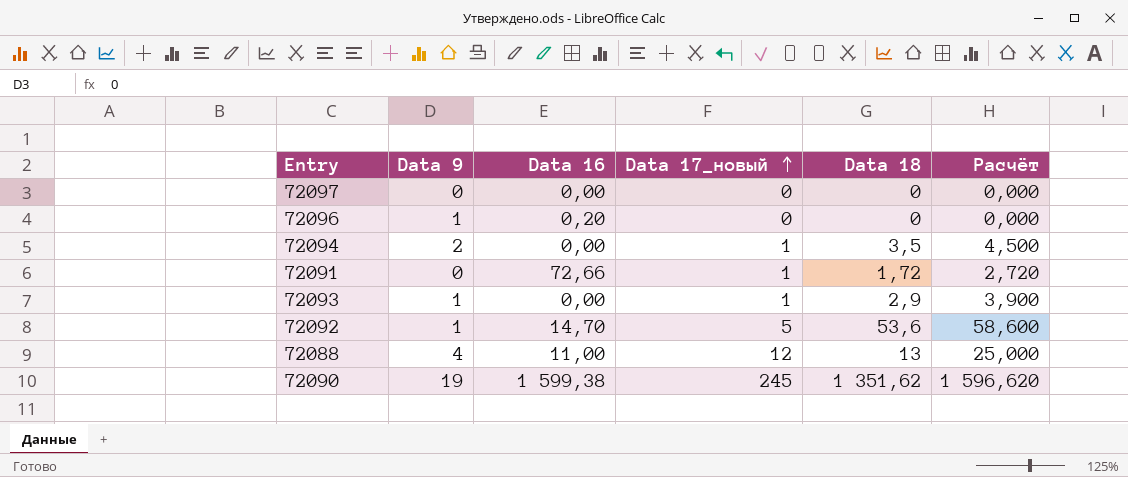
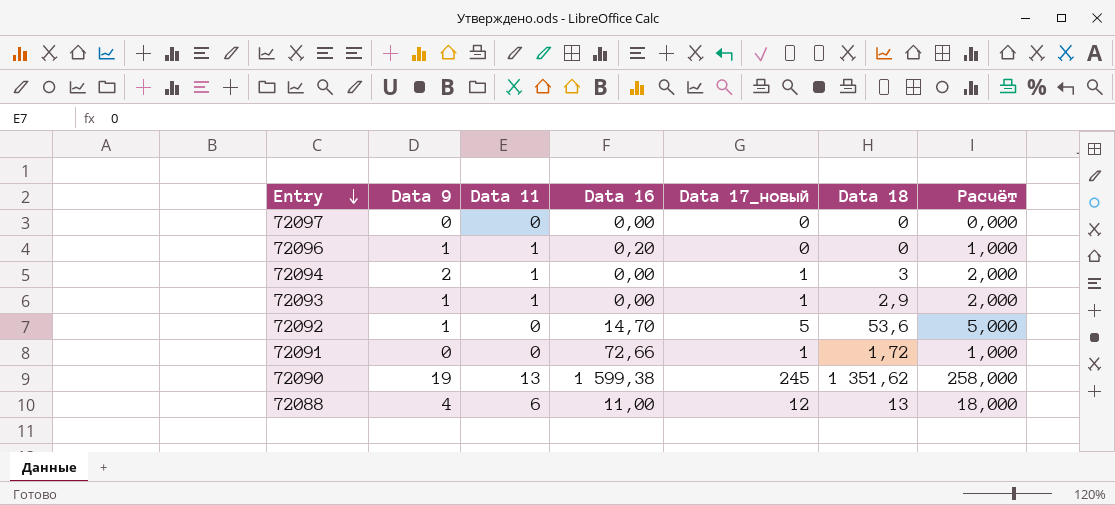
row order: Data 17_новый ascending -> Entry descending
column Data 11 | position: none -> 3
column Расчёт | formula: [Data 17_новый] + [Data 18] -> [Data 11] + [Data 17_новый]
72094 | Data 18: 3,5 -> 3

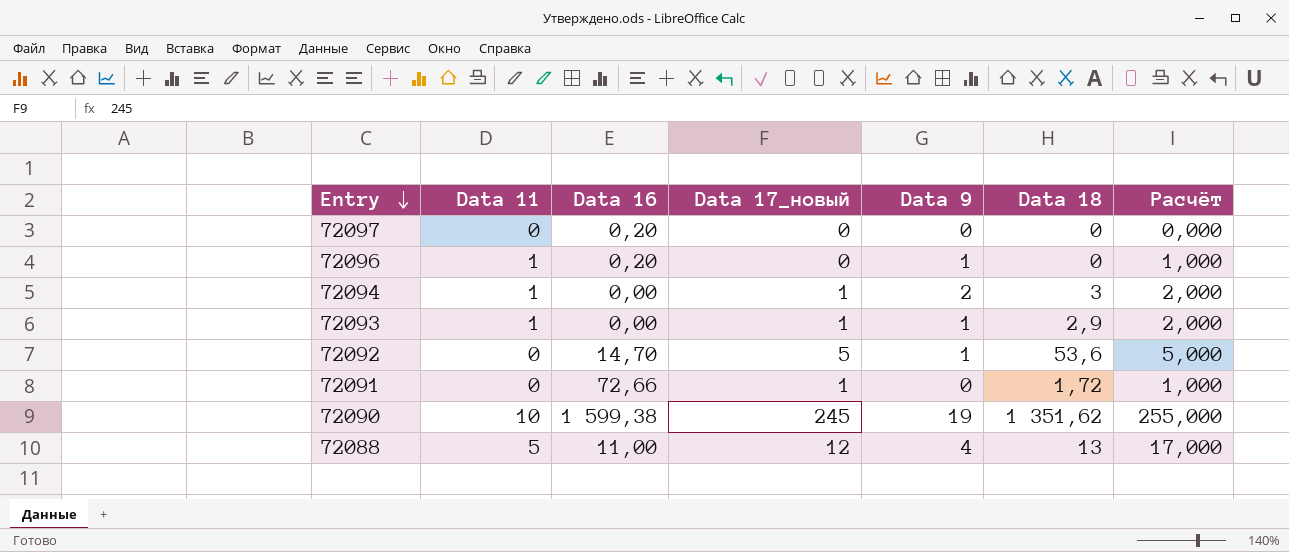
column Data 9 | position: 2 -> 5
72097 | Data 16: 0,00 -> 0,20
72090 | Data 11: 13 -> 10
72090 | Расчёт: 258,000 -> 255,000
72088 | Data 11: 6 -> 5
72088 | Расчёт: 18,000 -> 17,000

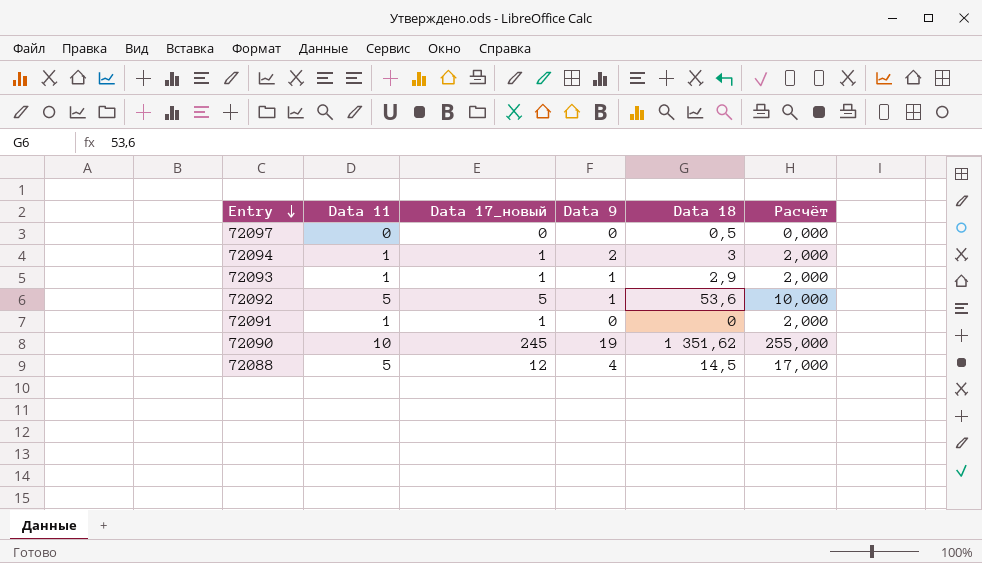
column Data 16 | position: 3 -> none
row 72096: 1 | 0,20 | 0 | 1 | 0 | 1,000 -> none
72097 | Data 18: 0 -> 0,5
72092 | Data 11: 0 -> 5
72092 | Расчёт: 5,000 -> 10,000
72091 | Data 11: 0 -> 1
72091 | Data 18: 1,72 -> 0
72091 | Расчёт: 1,000 -> 2,000
72088 | Data 18: 13 -> 14,5

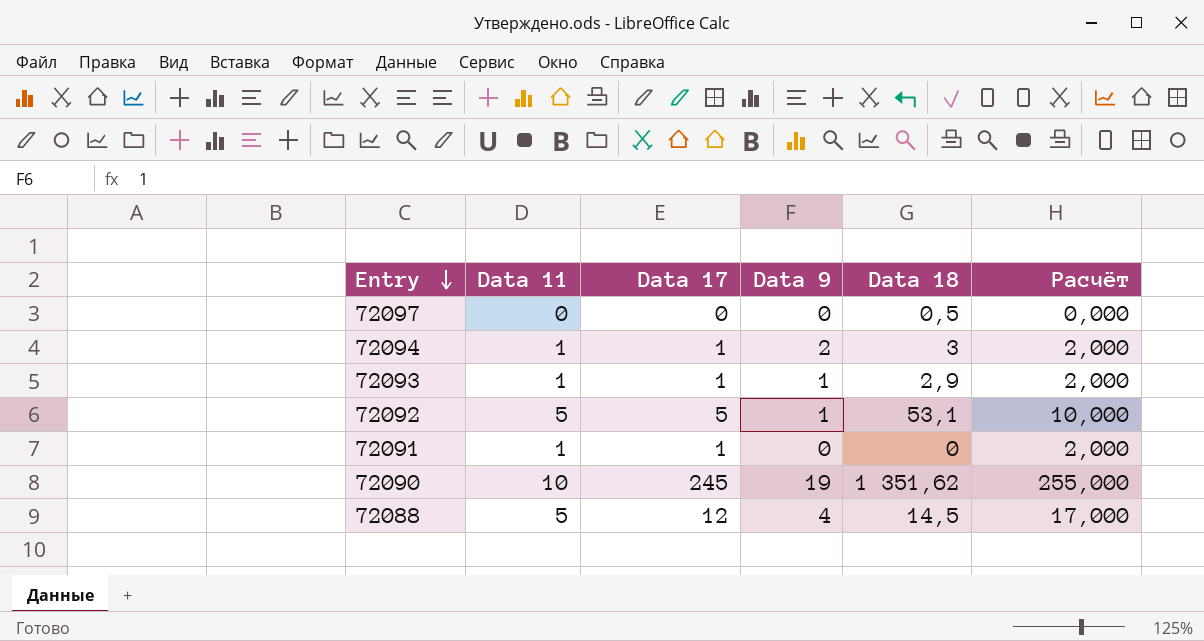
column name: Data 17_новый -> Data 17
72092 | Data 18: 53,6 -> 53,1

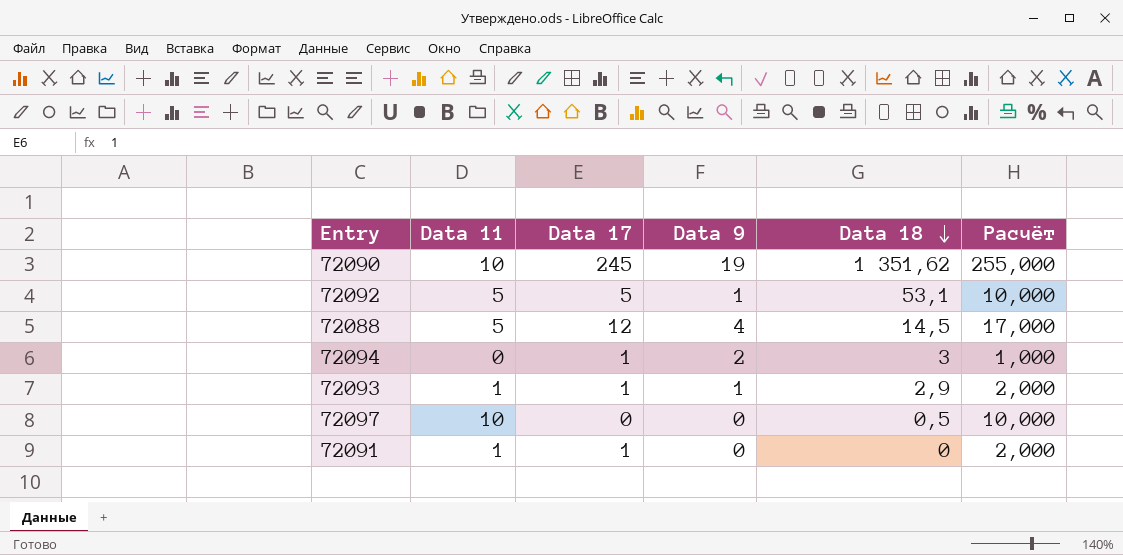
row order: Entry descending -> Data 18 descending
72094 | Data 11: 1 -> 0
72094 | Расчёт: 2,000 -> 1,000
72097 | Data 11: 0 -> 10
72097 | Расчёт: 0,000 -> 10,000

